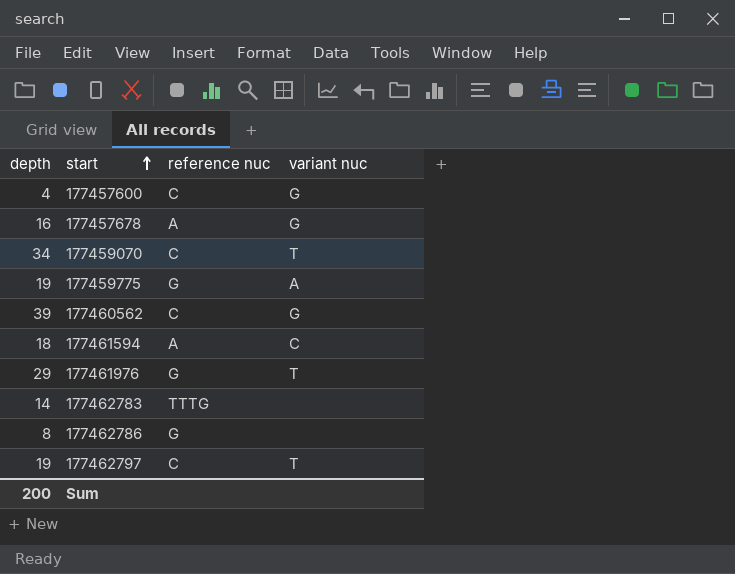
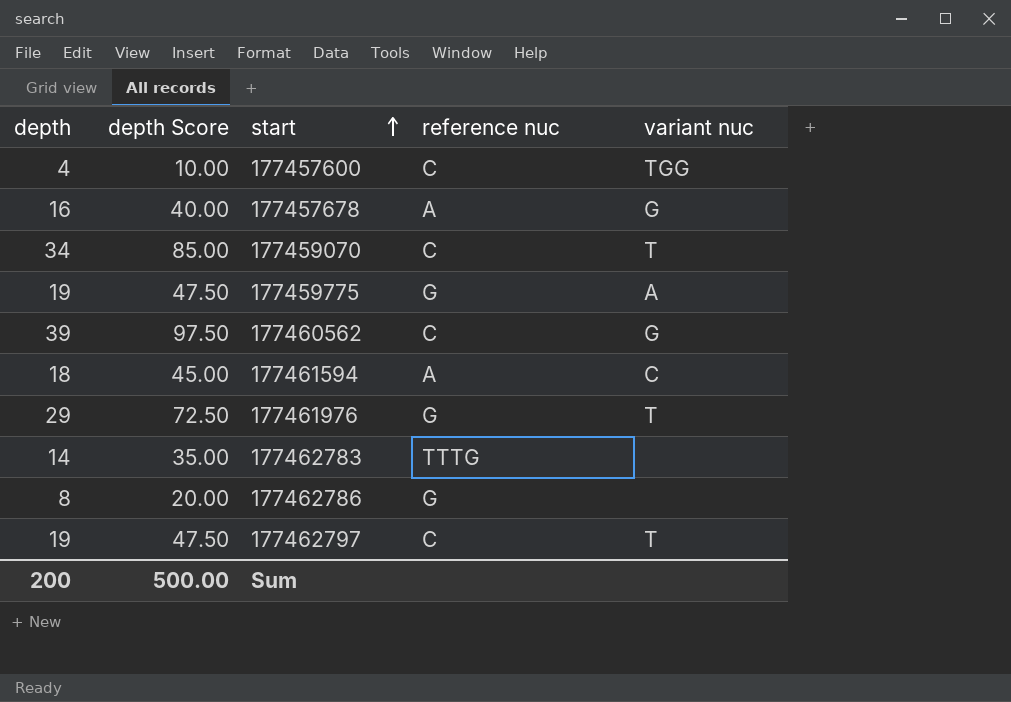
column depth Score | formula: none -> [depth] * 2.5
177457600 | variant nuc: G -> TGG

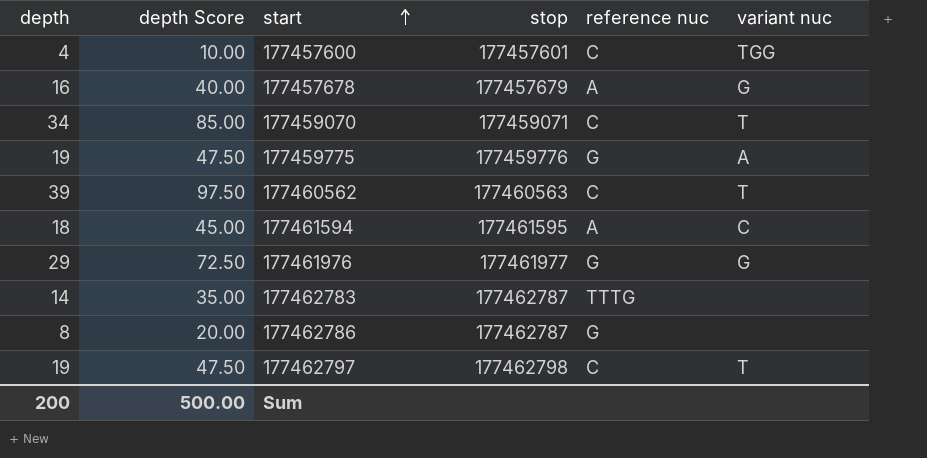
column stop | position: none -> 4
177460562 | variant nuc: G -> T
177461976 | variant nuc: T -> G

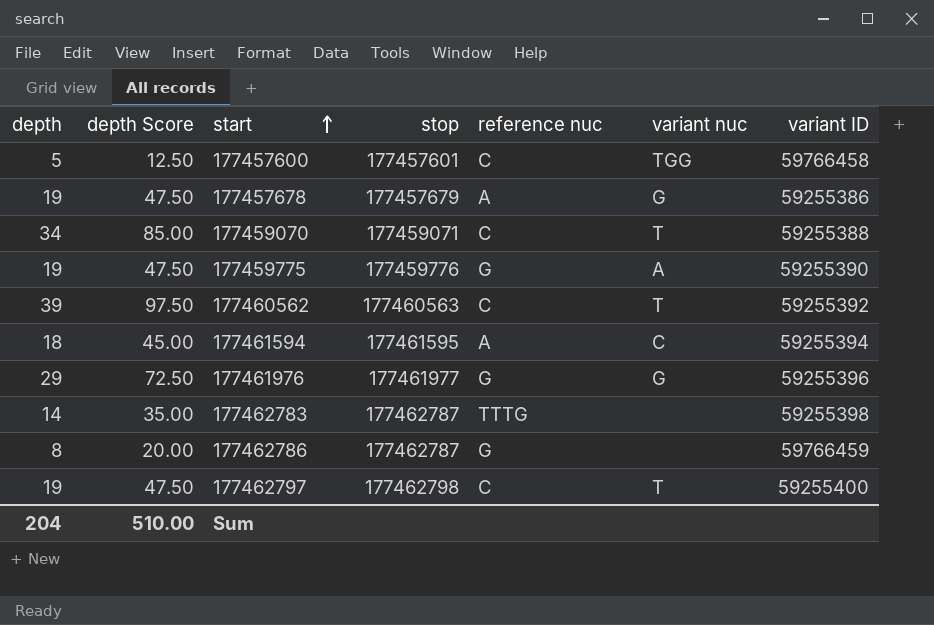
column variant ID | position: none -> 7
177457600 | depth: 4 -> 5
177457600 | depth Score: 10.00 -> 12.50
177457678 | depth: 16 -> 19
177457678 | depth Score: 40.00 -> 47.50
Sum | depth: 200 -> 204
Sum | depth Score: 500.00 -> 510.00

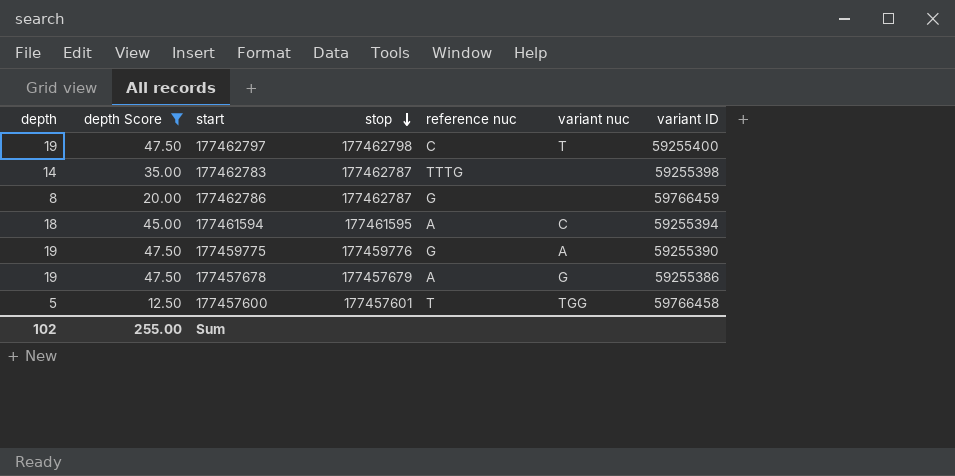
filter: none -> depth Score <= 47.50
row order: start ascending -> stop descending
177457600 | reference nuc: C -> T
Sum | depth: 204 -> 102
Sum | depth Score: 510.00 -> 255.00

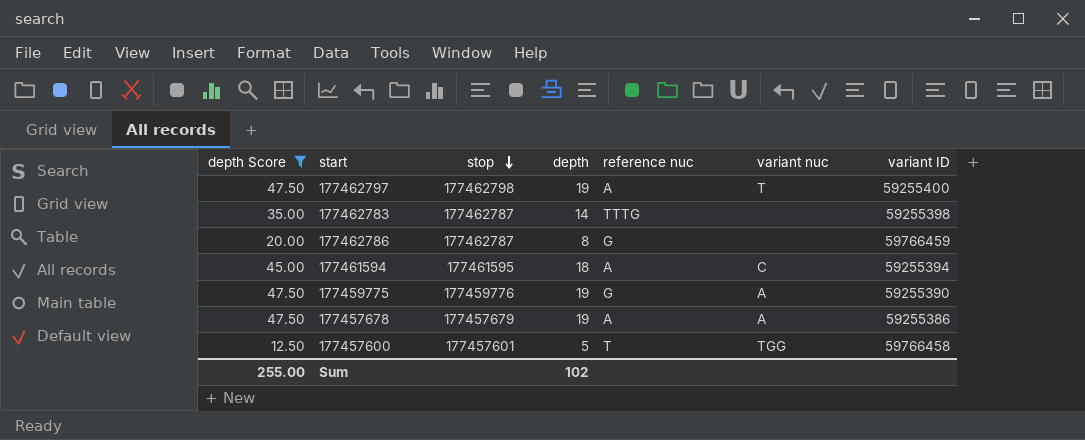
column depth | position: 1 -> 4
177462797 | reference nuc: C -> A
177457678 | variant nuc: G -> A

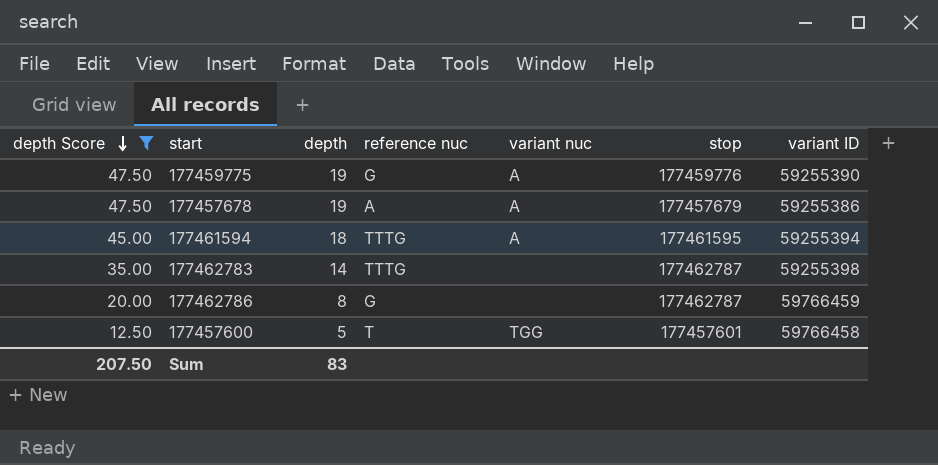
row order: stop descending -> depth Score descending
column stop | position: 3 -> 6
row 177462797: 47.50 | 177462798 | 19 | A | T | 59255400 -> none
177461594 | reference nuc: A -> TTTG
177461594 | variant nuc: C -> A
Sum | depth Score: 255.00 -> 207.50
Sum | depth: 102 -> 83

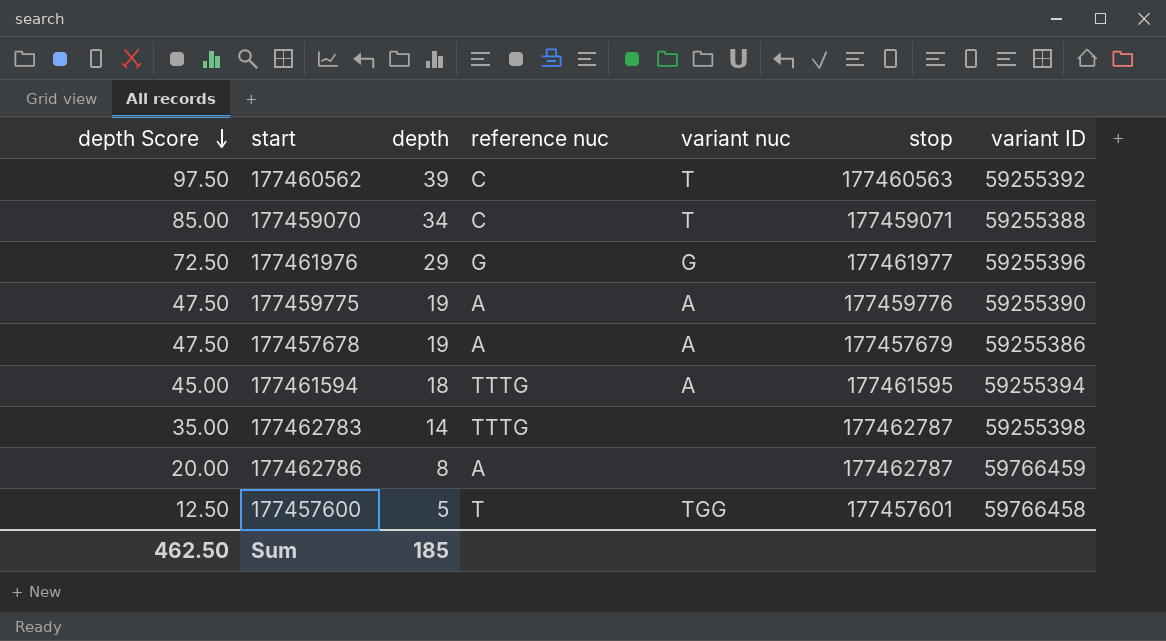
filter: depth Score <= 47.50 -> none
177459775 | reference nuc: G -> A
177462786 | reference nuc: G -> A
Sum | depth Score: 207.50 -> 462.50
Sum | depth: 83 -> 185

